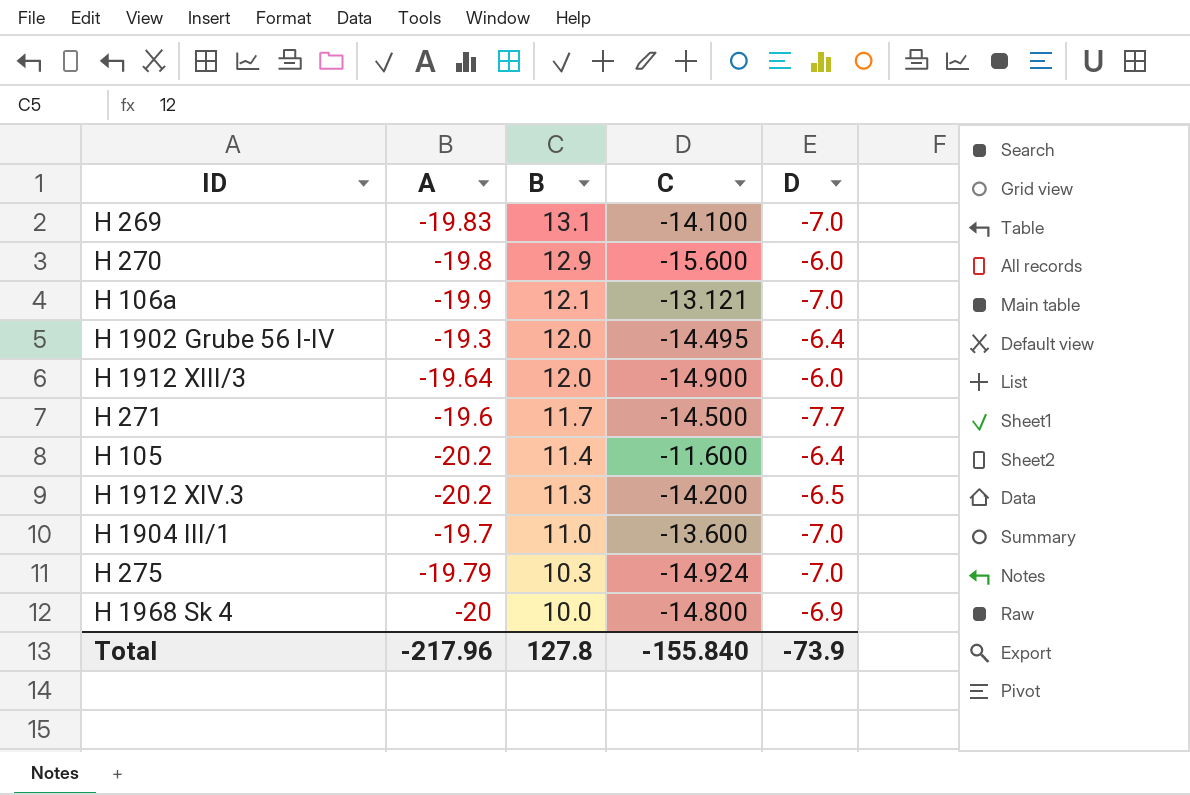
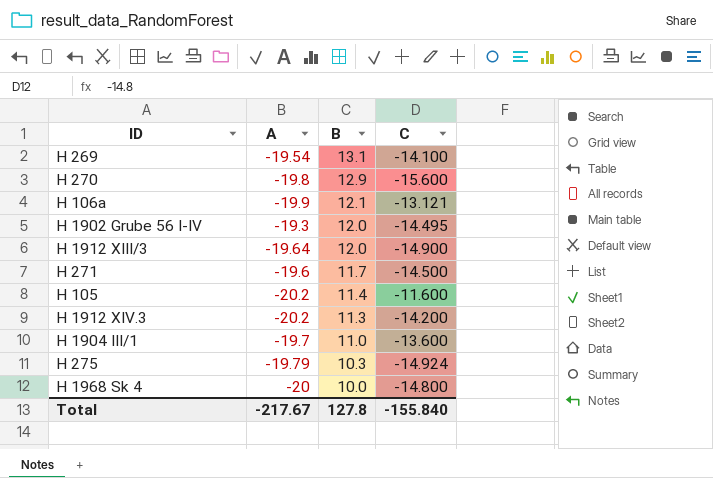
column D | position: 5 -> none
H 269 | A: -19.83 -> -19.54
Total | A: -217.96 -> -217.67

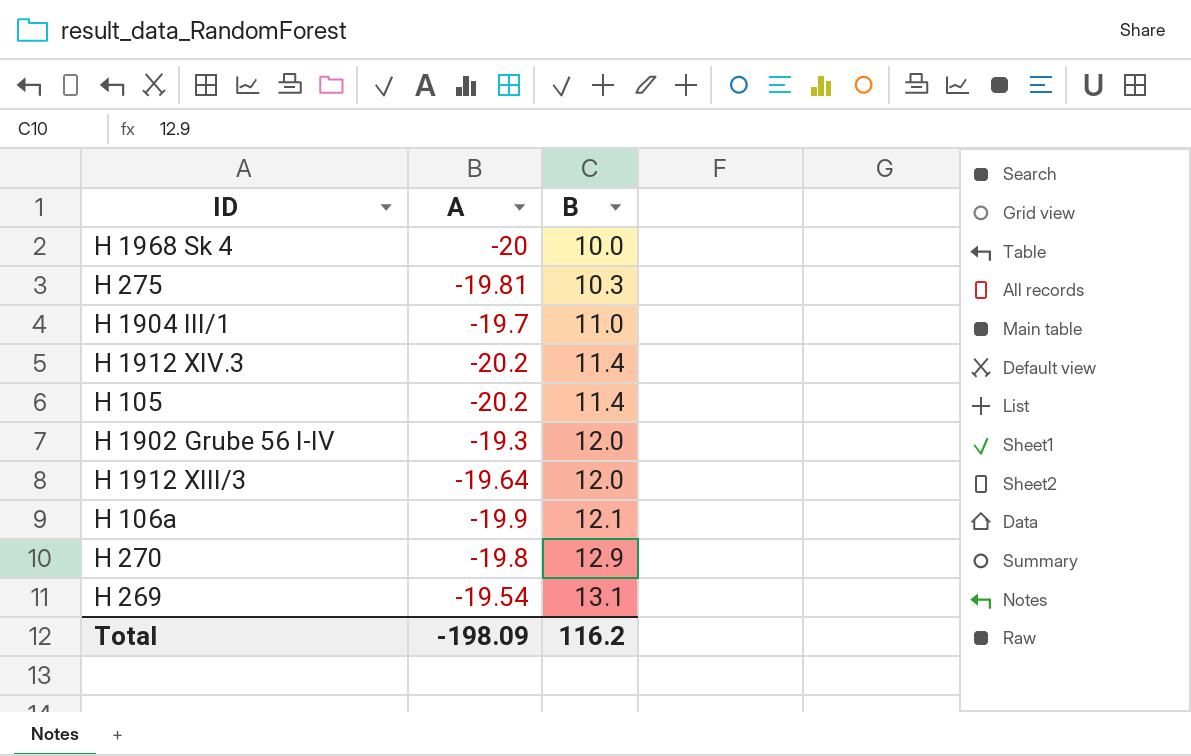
row order: B descending -> B ascending
column C | position: 4 -> none
row H 271: -19.6 | 11.7 | -14.500 -> none
H 275 | A: -19.79 -> -19.81
H 1912 XIV.3 | B: 11.3 -> 11.4
Total | A: -217.67 -> -198.09
Total | B: 127.8 -> 116.2

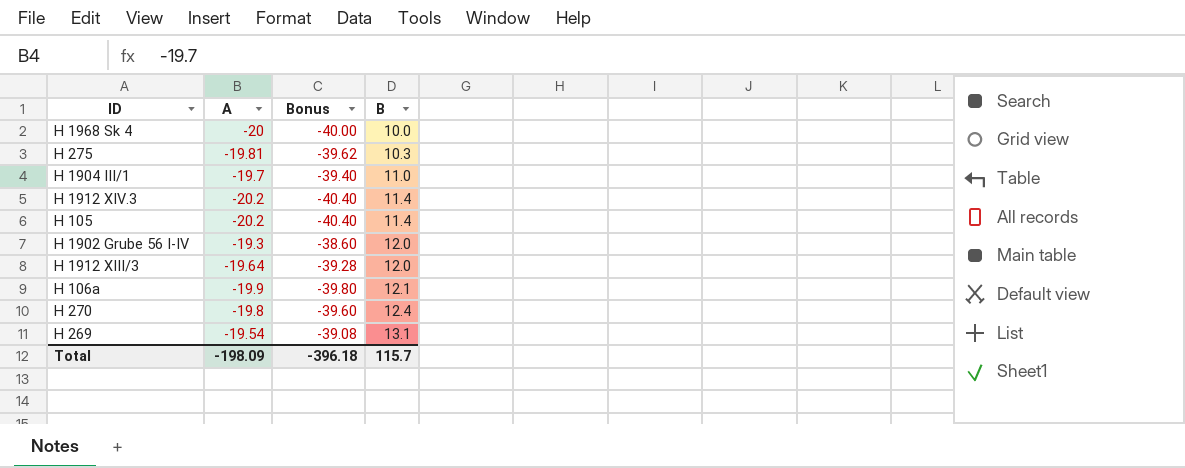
column Bonus | formula: none -> [A] * 2
H 270 | B: 12.9 -> 12.4
Total | B: 116.2 -> 115.7

